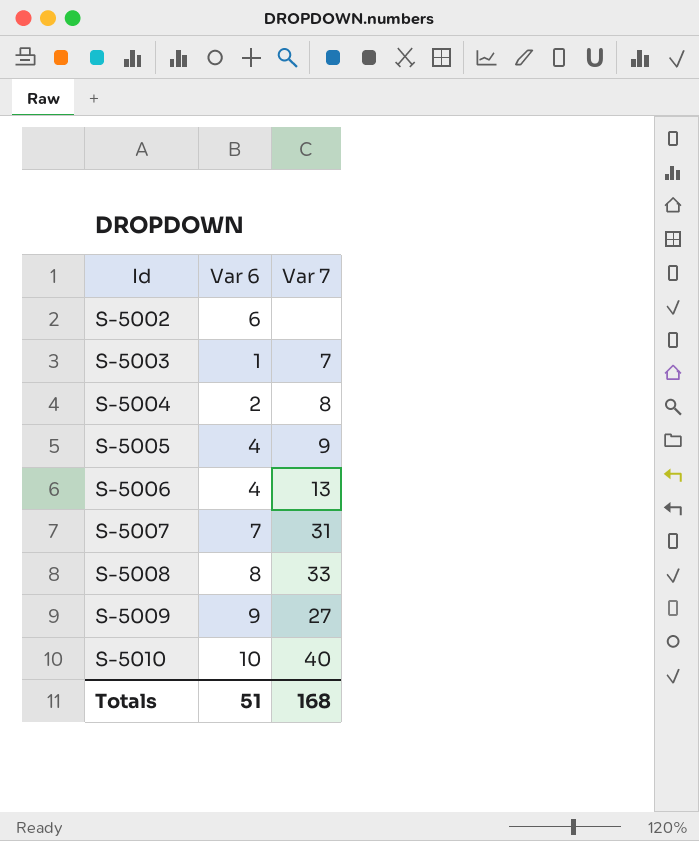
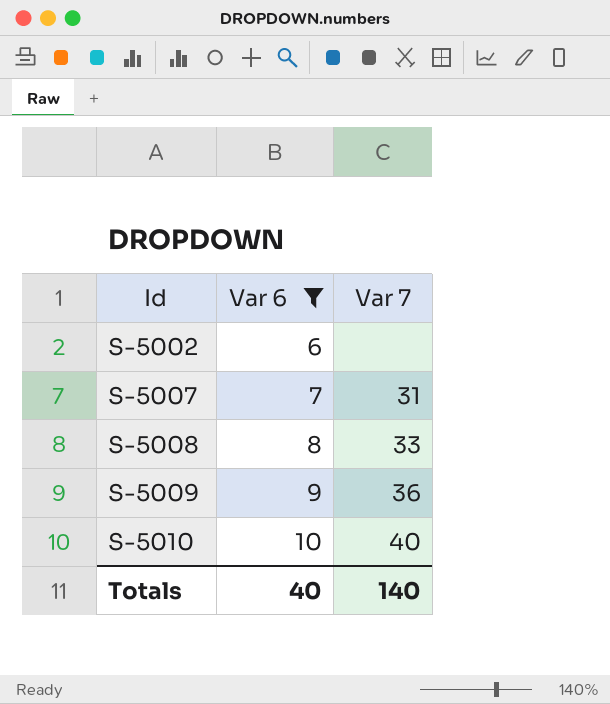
filter: none -> Var 6 >= 6
S-5009 | Var 7: 27 -> 36
Totals | Var 6: 51 -> 40
Totals | Var 7: 168 -> 140

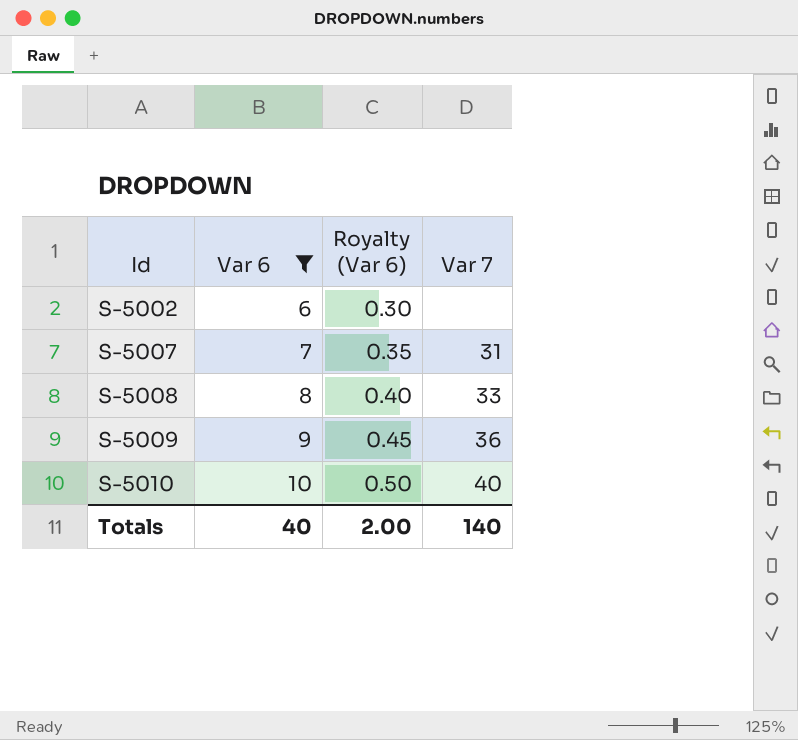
column Royalty (Var 6) | formula: none -> [Var 6] * 0.05

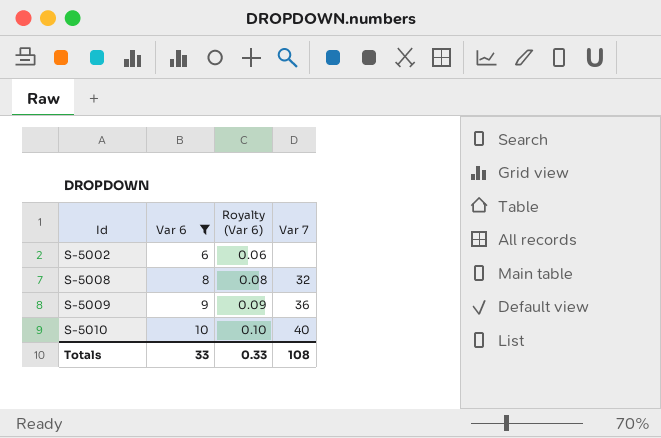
column Royalty (Var 6) | formula: [Var 6] * 0.05 -> [Var 6] * 0.01
row S-5007: 7 | 0.35 | 31 -> none
S-5008 | Var 7: 33 -> 32
Totals | Var 6: 40 -> 33
Totals | Royalty (Var 6): 2.00 -> 0.33
Totals | Var 7: 140 -> 108

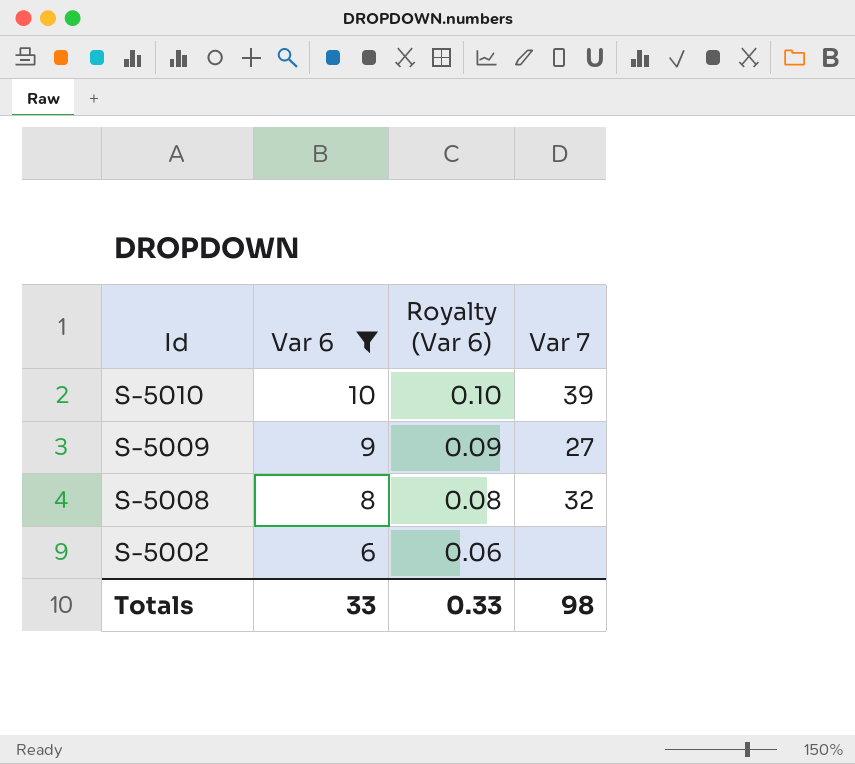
row order: Id ascending -> Id descending
S-5010 | Var 7: 40 -> 39
S-5009 | Var 7: 36 -> 27
Totals | Var 7: 108 -> 98

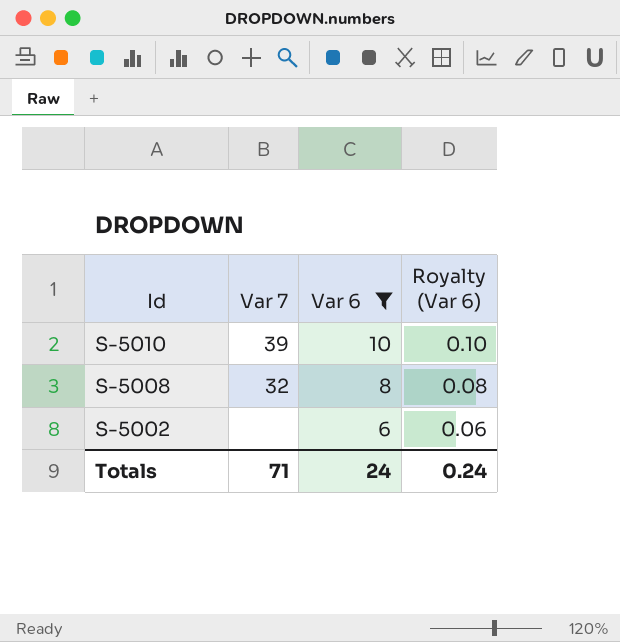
column Var 7 | position: 4 -> 2
row S-5009: 9 | 0.09 | 27 -> none
Totals | Var 7: 98 -> 71
Totals | Var 6: 33 -> 24
Totals | Royalty (Var 6): 0.33 -> 0.24

